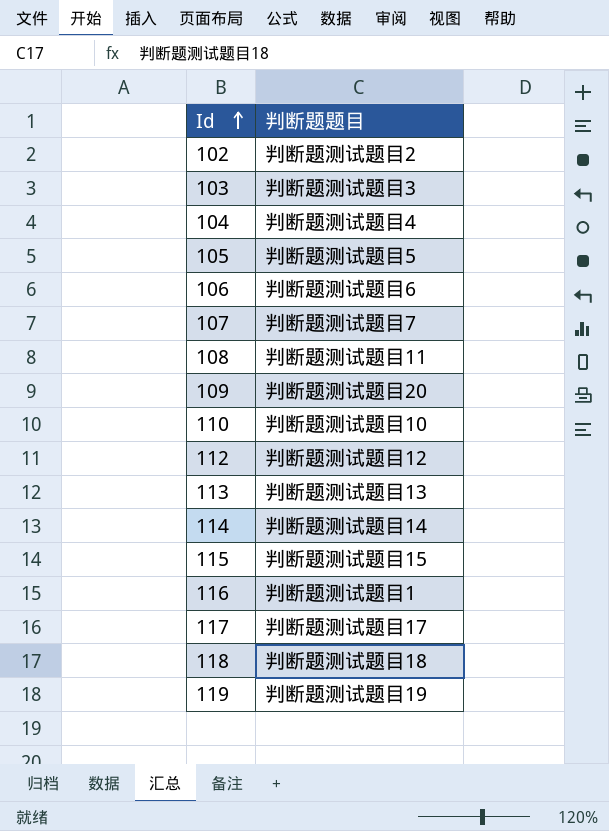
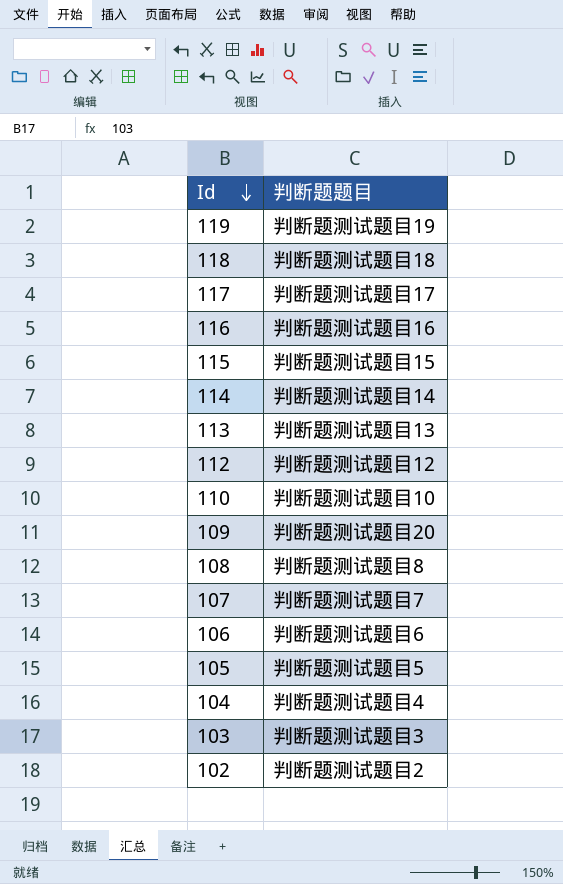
row order: Id ascending -> Id descending
116 | 判断题题目: 判断题测试题目1 -> 判断题测试题目16
108 | 判断题题目: 判断题测试题目11 -> 判断题测试题目8

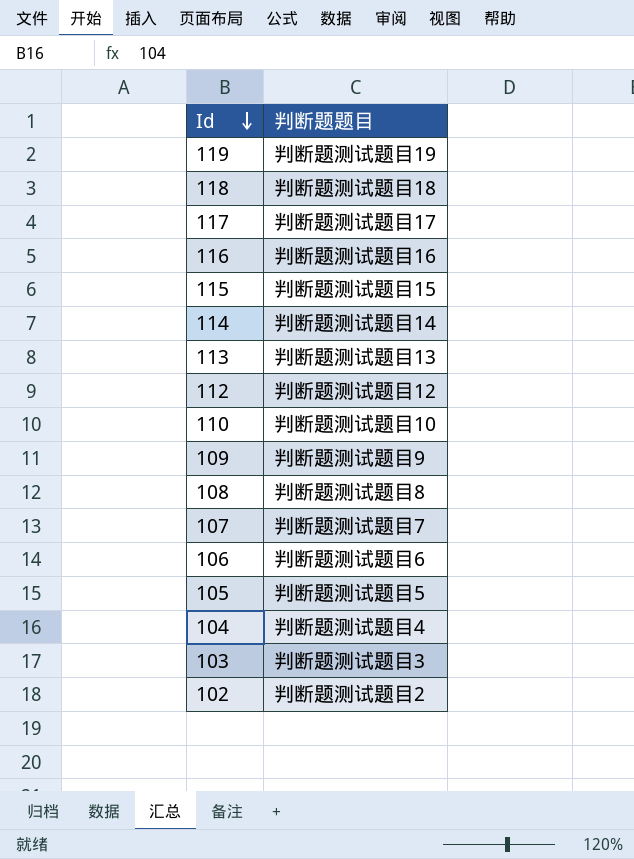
109 | 判断题题目: 判断题测试题目20 -> 判断题测试题目9

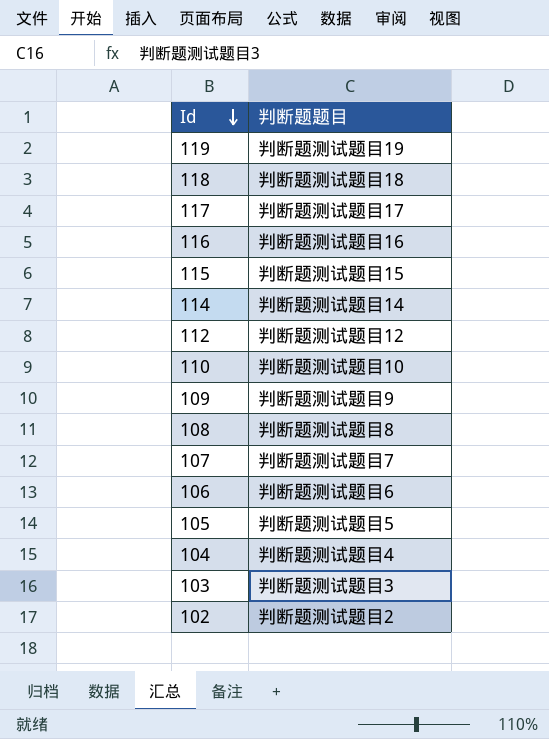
row 113: 判断题测试题目13 -> none

